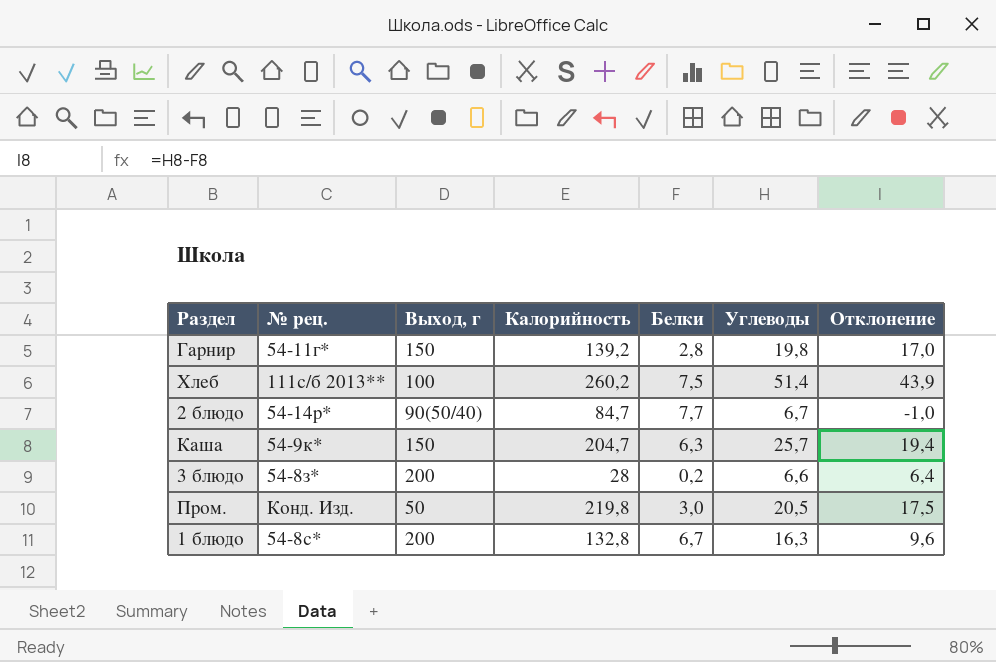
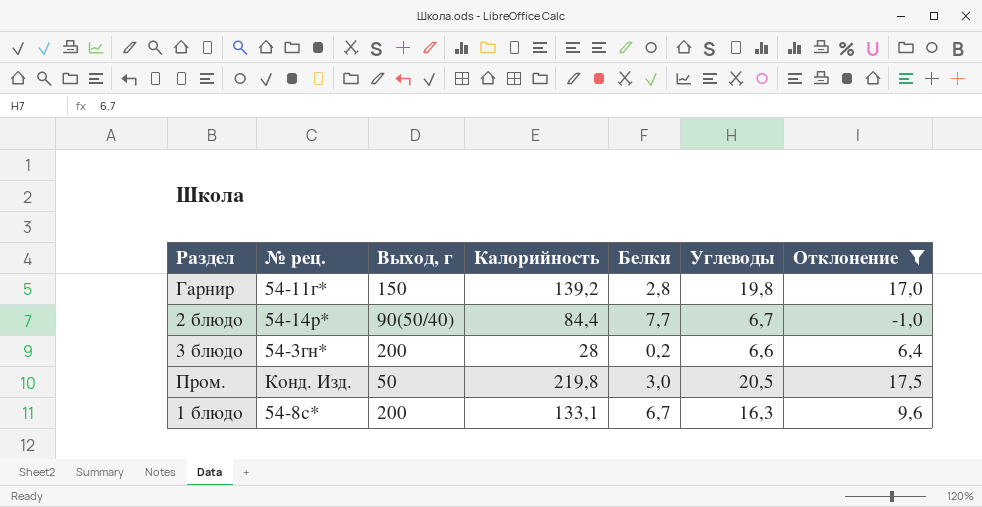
filter: none -> Отклонение <= 17,5
2 блюдо | Калорийность: 84,7 -> 84,4
3 блюдо | № рец.: 54-8з* -> 54-3гн*
1 блюдо | Калорийность: 132,8 -> 133,1

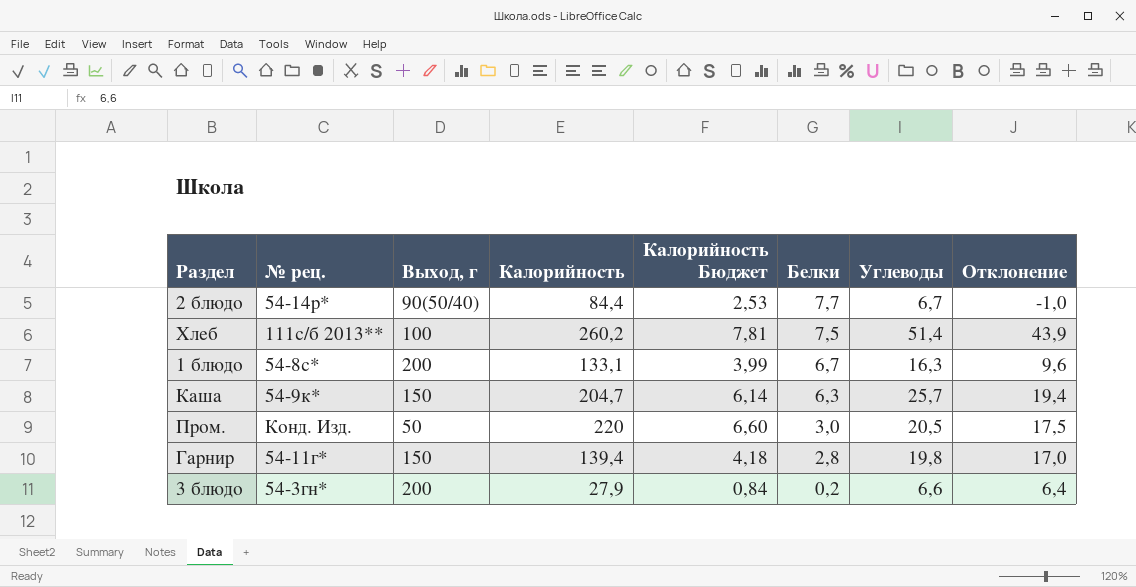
filter: Отклонение <= 17,5 -> none
row order: none -> Белки descending
column Калорийность Бюджет | formula: none -> [Калорийность] * 0,03
Пром. | Калорийность: 219,8 -> 220
Гарнир | Калорийность: 139,2 -> 139,4
3 блюдо | Калорийность: 28 -> 27,9

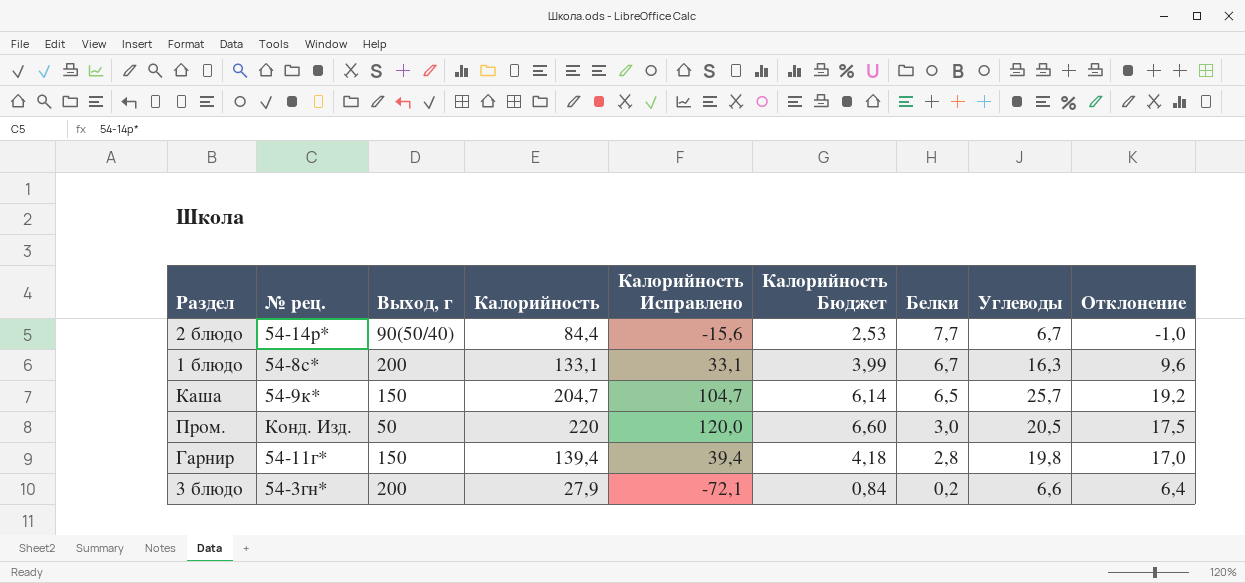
column Калорийность Исправлено | formula: none -> [Калорийность] - 100
row Хлеб: 111с/б 2013** | 100 | 260,2 | 7,81 | 7,5 | 51,4 | 43,9 -> none
Каша | Белки: 6,3 -> 6,5
Каша | Отклонение: 19,4 -> 19,2

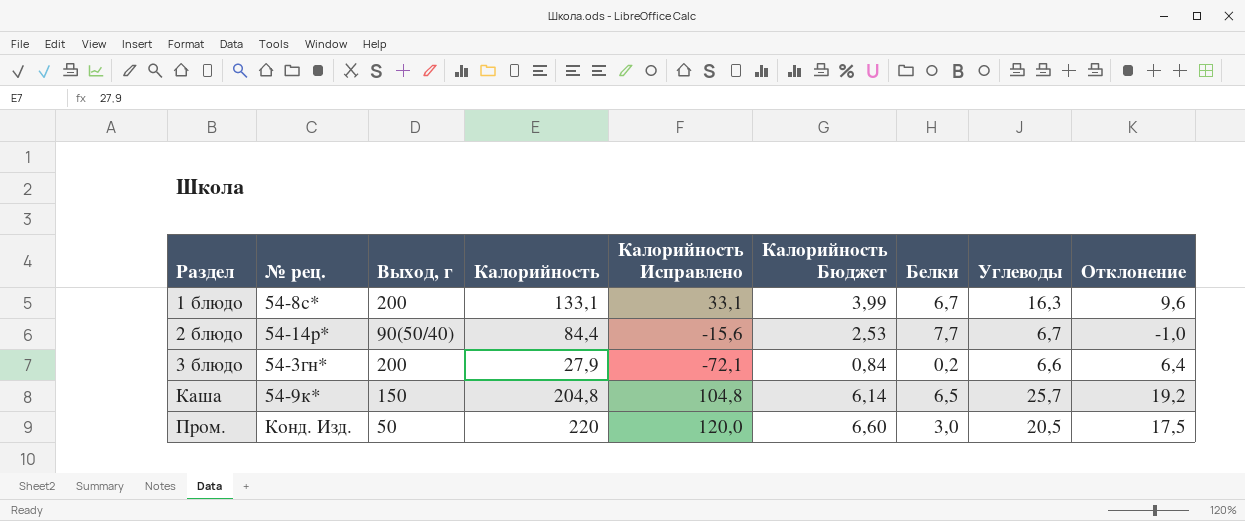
row order: Белки descending -> Раздел ascending
row Гарнир: 54-11г* | 150 | 139,4 | 39,4 | 4,18 | 2,8 | 19,8 | 17,0 -> none
Каша | Калорийность: 204,7 -> 204,8
Каша | Калорийность Исправлено: 104,7 -> 104,8

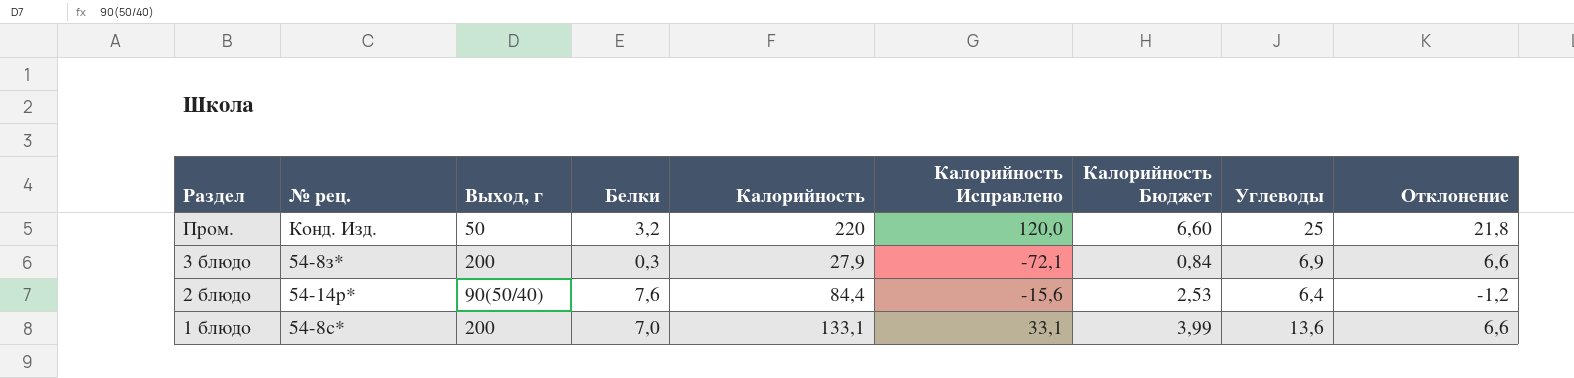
row order: Раздел ascending -> Раздел descending
column Белки | position: 7 -> 4
row Каша: 54-9к* | 150 | 204,8 | 104,8 | 6,14 | 6,5 | 25,7 | 19,2 -> none
Пром. | Белки: 3,0 -> 3,2
Пром. | Углеводы: 20,5 -> 25
Пром. | Отклонение: 17,5 -> 21,8
3 блюдо | № рец.: 54-3гн* -> 54-8з*
3 блюдо | Белки: 0,2 -> 0,3
3 блюдо | Углеводы: 6,6 -> 6,9
3 блюдо | Отклонение: 6,4 -> 6,6
2 блюдо | Белки: 7,7 -> 7,6
2 блюдо | Углеводы: 6,7 -> 6,4
2 блюдо | Отклонение: -1,0 -> -1,2
1 блюдо | Белки: 6,7 -> 7,0
1 блюдо | Углеводы: 16,3 -> 13,6
1 блюдо | Отклонение: 9,6 -> 6,6

